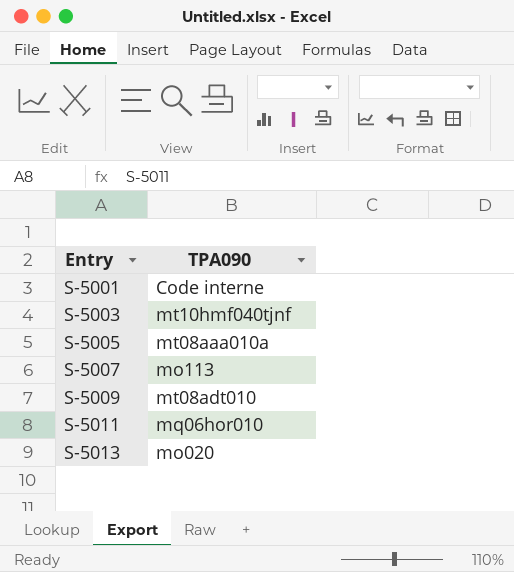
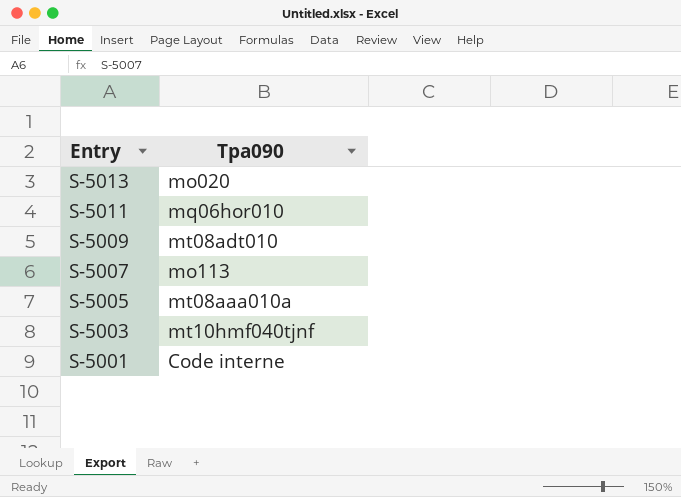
row order: Entry ascending -> Entry descending
column name: TPA090 -> Tpa090

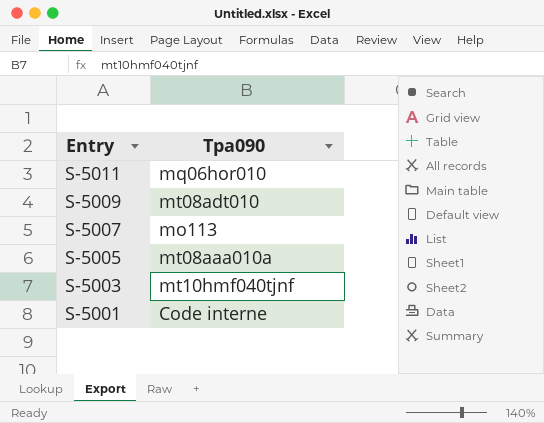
row S-5013: mo020 -> none

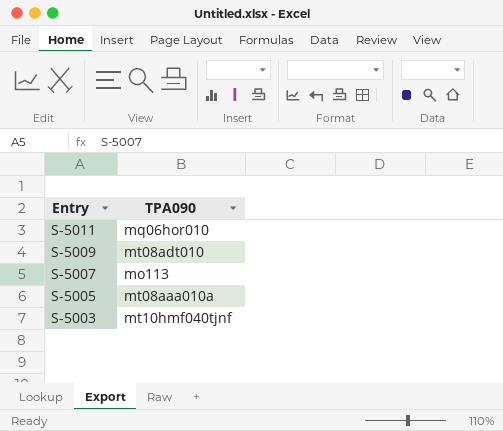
column name: Tpa090 -> TPA090
row S-5001: Code interne -> none

